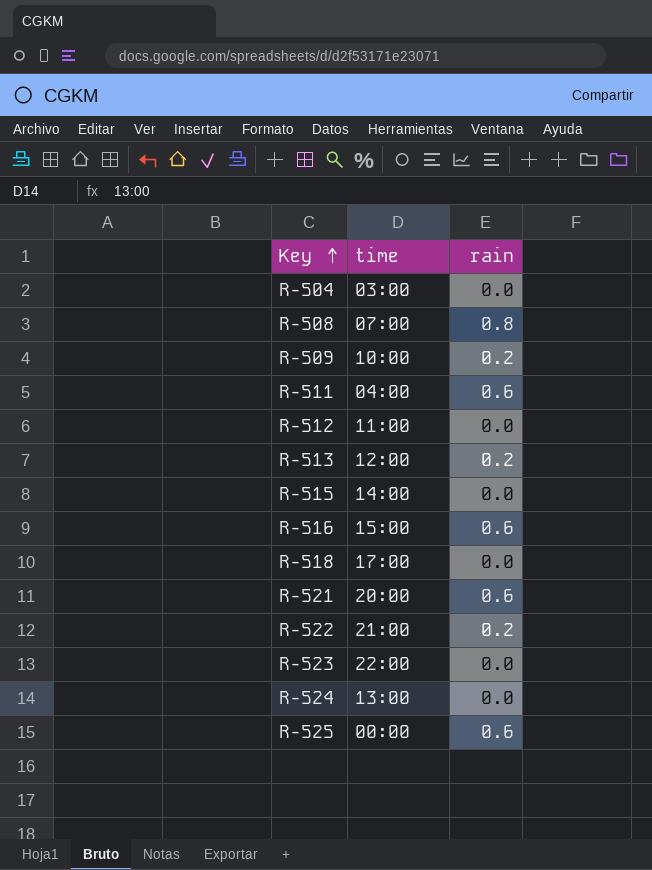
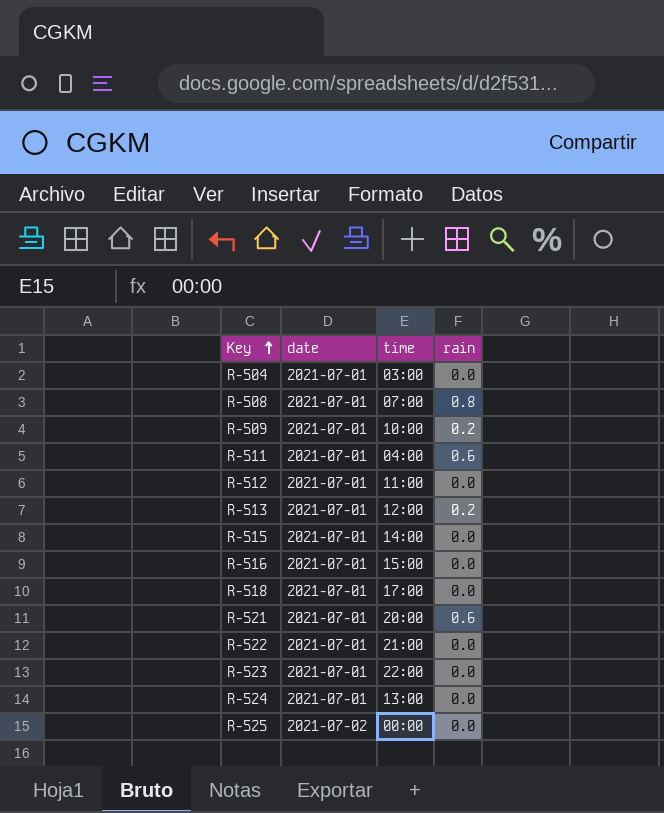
column date | position: none -> 2
R-516 | rain: 0.6 -> 0.0
R-522 | rain: 0.2 -> 0.0
R-525 | rain: 0.6 -> 0.0

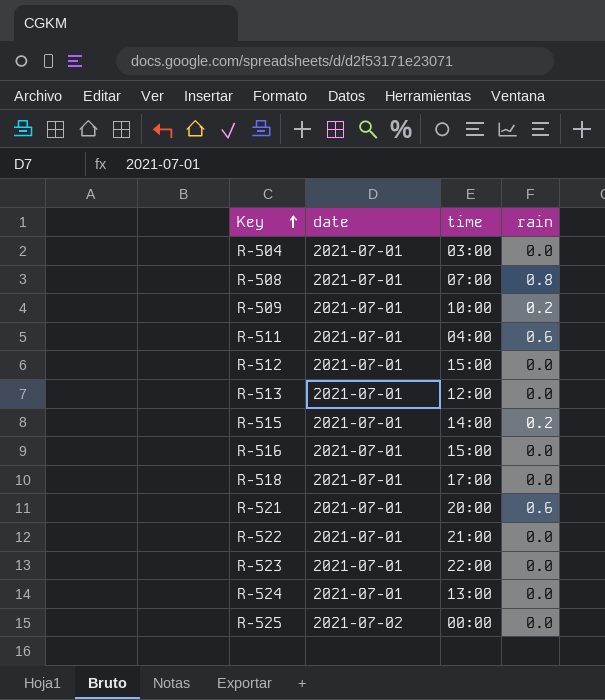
R-512 | time: 11:00 -> 15:00
R-513 | rain: 0.2 -> 0.0
R-515 | rain: 0.0 -> 0.2

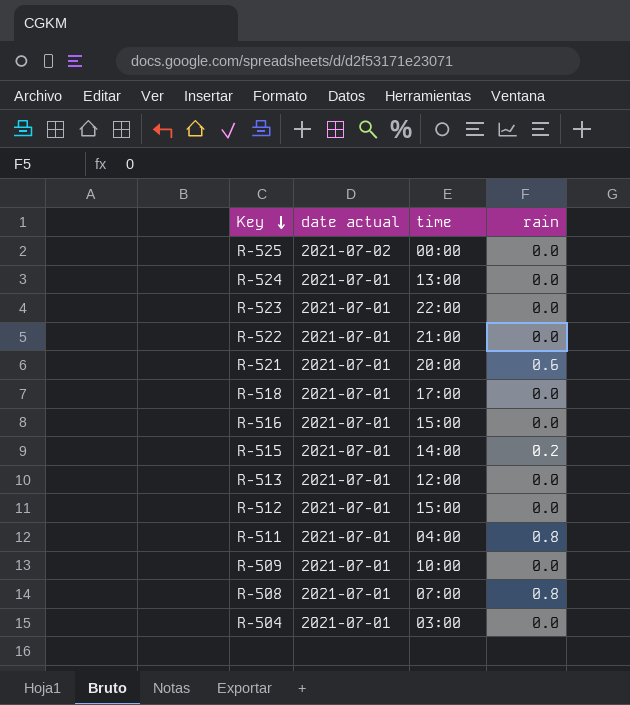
row order: Key ascending -> Key descending
column name: date -> date actual
R-511 | rain: 0.6 -> 0.8
R-509 | rain: 0.2 -> 0.0

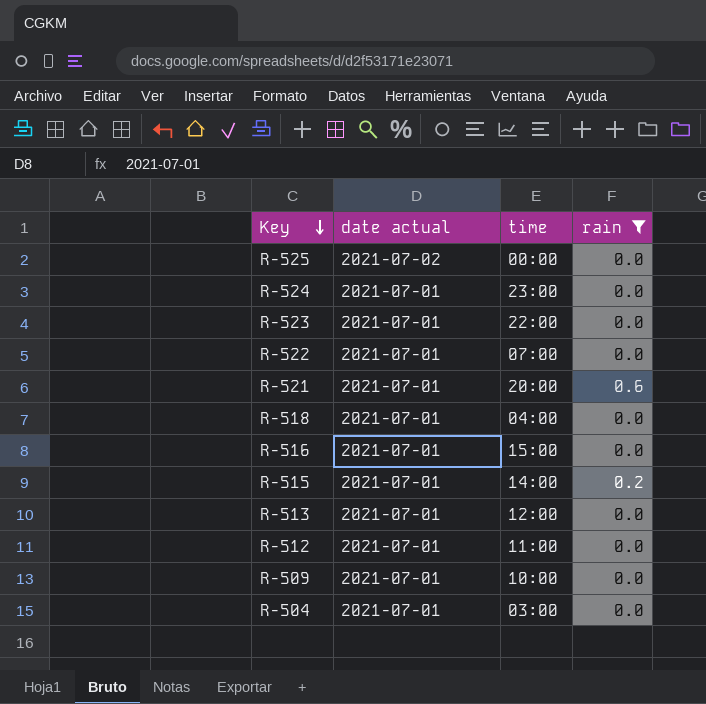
filter: none -> rain != 0.8
R-524 | time: 13:00 -> 23:00
R-522 | time: 21:00 -> 07:00
R-518 | time: 17:00 -> 04:00
R-512 | time: 15:00 -> 11:00

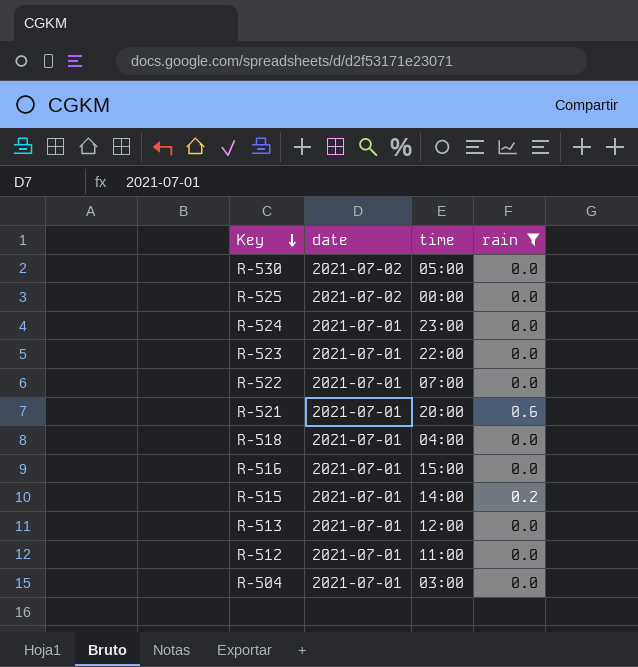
column name: date actual -> date
row R-509: 2021-07-01 | 10:00 | 0.0 -> none
row R-530: none -> 2021-07-02 | 05:00 | 0.0

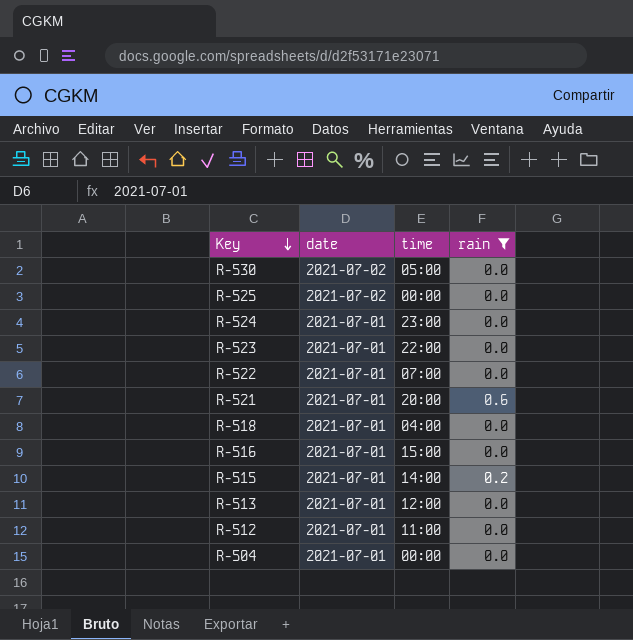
R-504 | time: 03:00 -> 00:00

